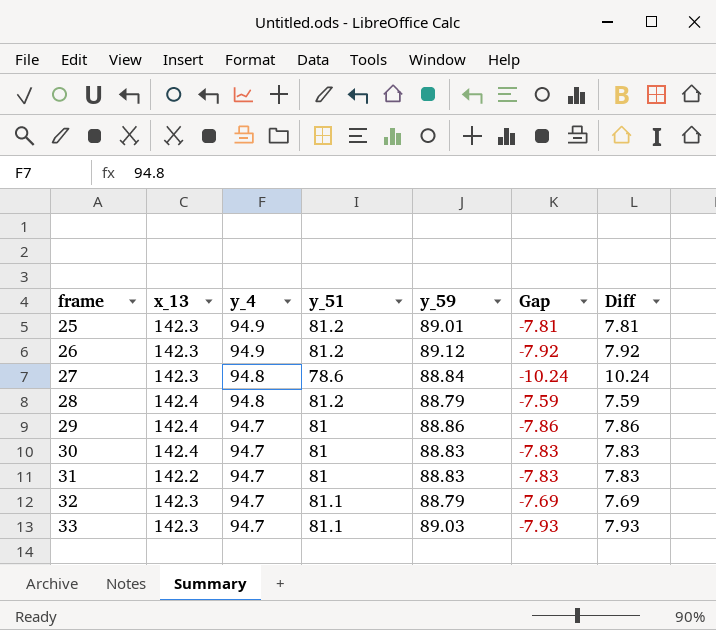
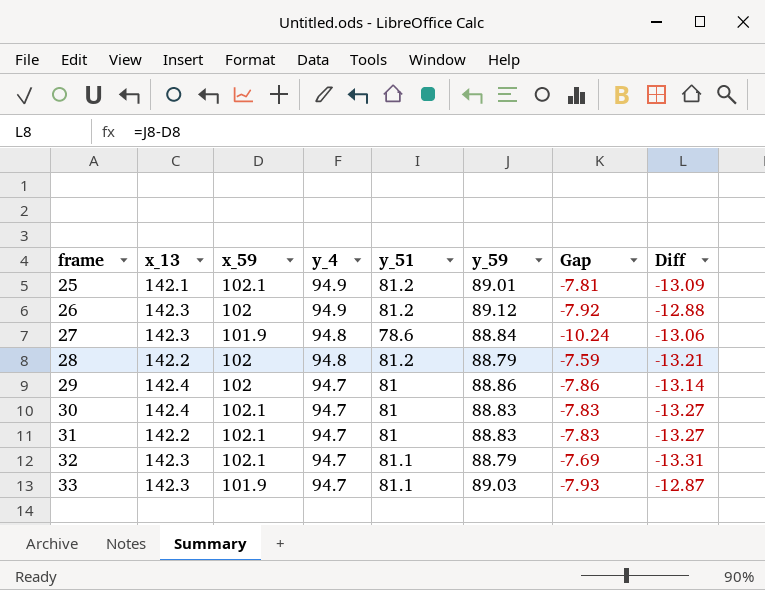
column x_59 | position: none -> 3
column Diff | formula: [y_59] - [y_51] -> [y_59] - [x_59]
25 | x_13: 142.3 -> 142.1
28 | x_13: 142.4 -> 142.2

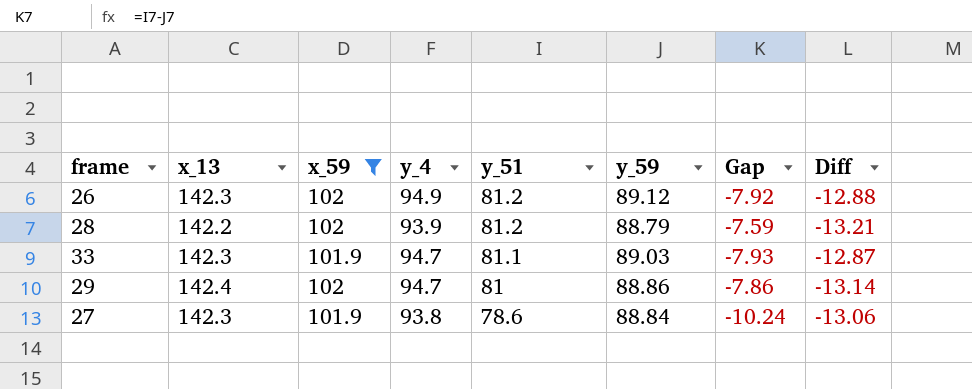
filter: none -> x_59 != 102.1
row order: frame ascending -> y_51 descending
28 | y_4: 94.8 -> 93.9
27 | y_4: 94.8 -> 93.8

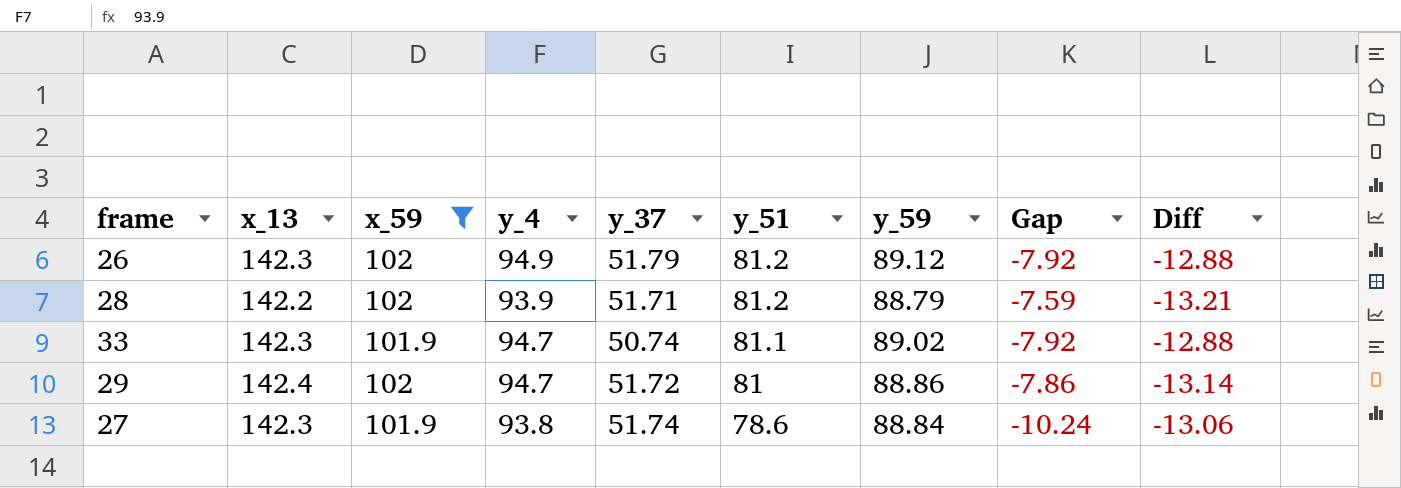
column y_37 | position: none -> 5
33 | y_59: 89.03 -> 89.02
33 | Gap: -7.93 -> -7.92
33 | Diff: -12.87 -> -12.88

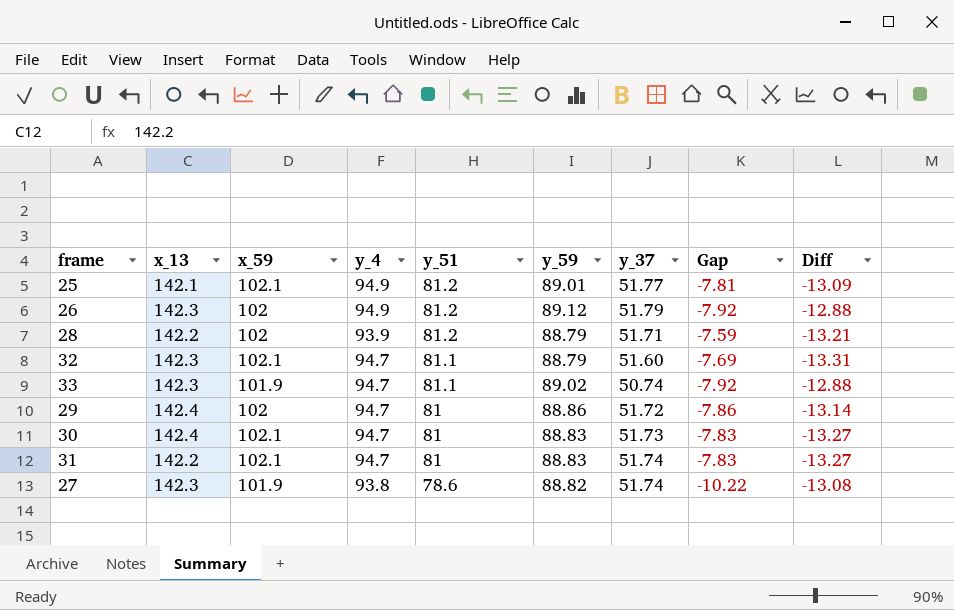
filter: x_59 != 102.1 -> none
column y_37 | position: 5 -> 7
27 | y_59: 88.84 -> 88.82
27 | Gap: -10.24 -> -10.22
27 | Diff: -13.06 -> -13.08

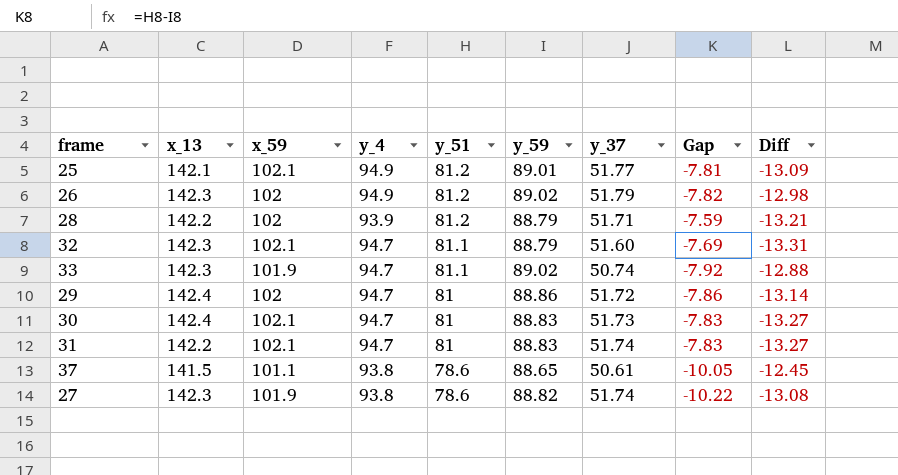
26 | y_59: 89.12 -> 89.02
26 | Gap: -7.92 -> -7.82
26 | Diff: -12.88 -> -12.98
row 37: none -> 141.5 | 101.1 | 93.8 | 78.6 | 88.65 | 50.61 | -10.05 | -12.45

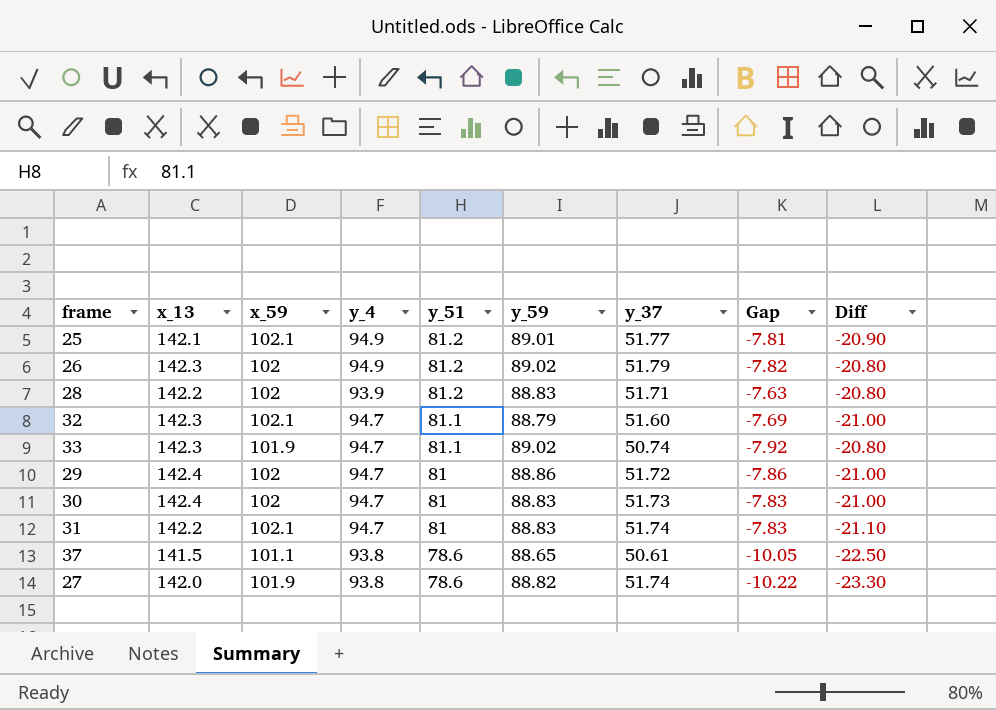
column Diff | formula: [y_59] - [x_59] -> [y_51] - [x_59]
28 | y_59: 88.79 -> 88.83
28 | Gap: -7.59 -> -7.63
30 | x_59: 102.1 -> 102
27 | x_13: 142.3 -> 142.0

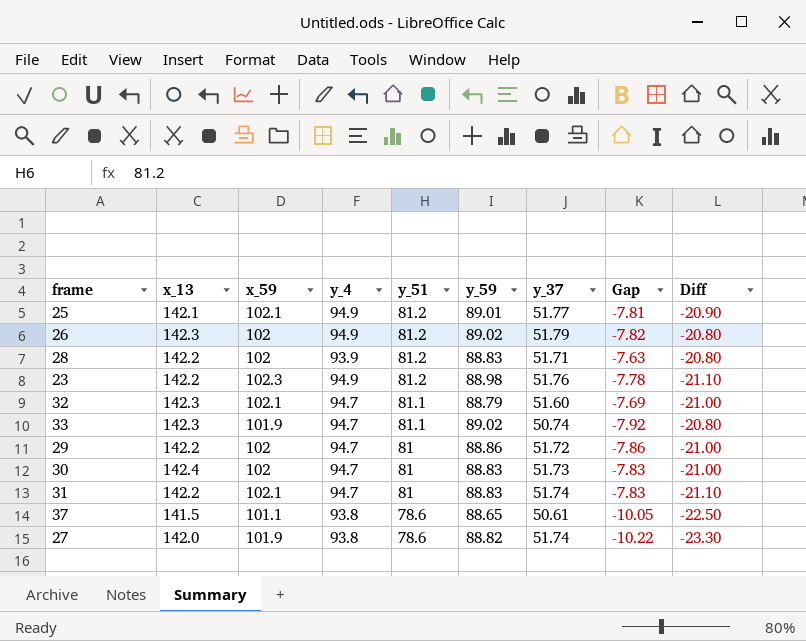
row 23: none -> 142.2 | 102.3 | 94.9 | 81.2 | 88.98 | 51.76 | -7.78 | -21.10
29 | x_13: 142.4 -> 142.2

